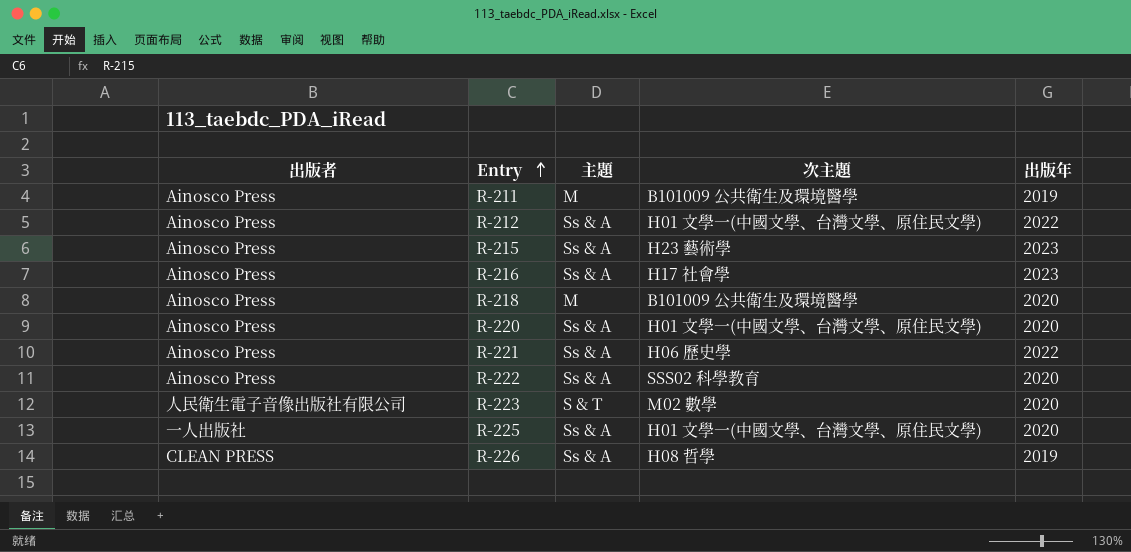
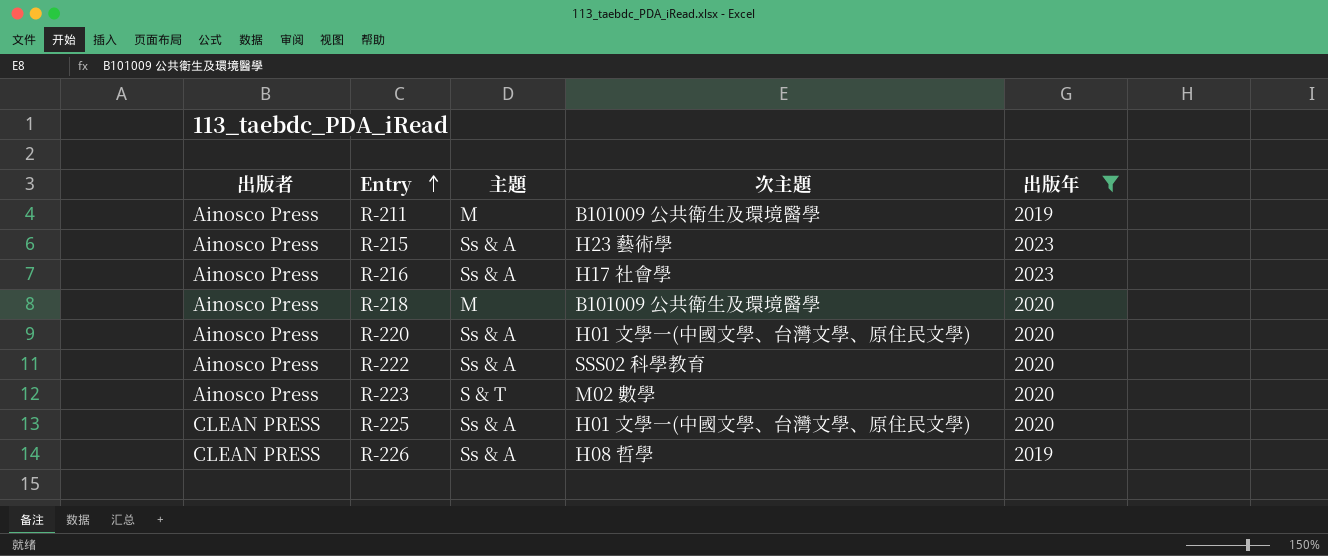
filter: none -> 出版年 != 2022
R-223 | 出版者: 人民衛生電子音像出版社有限公司 -> Ainosco Press
R-225 | 出版者: 一人出版社 -> CLEAN PRESS

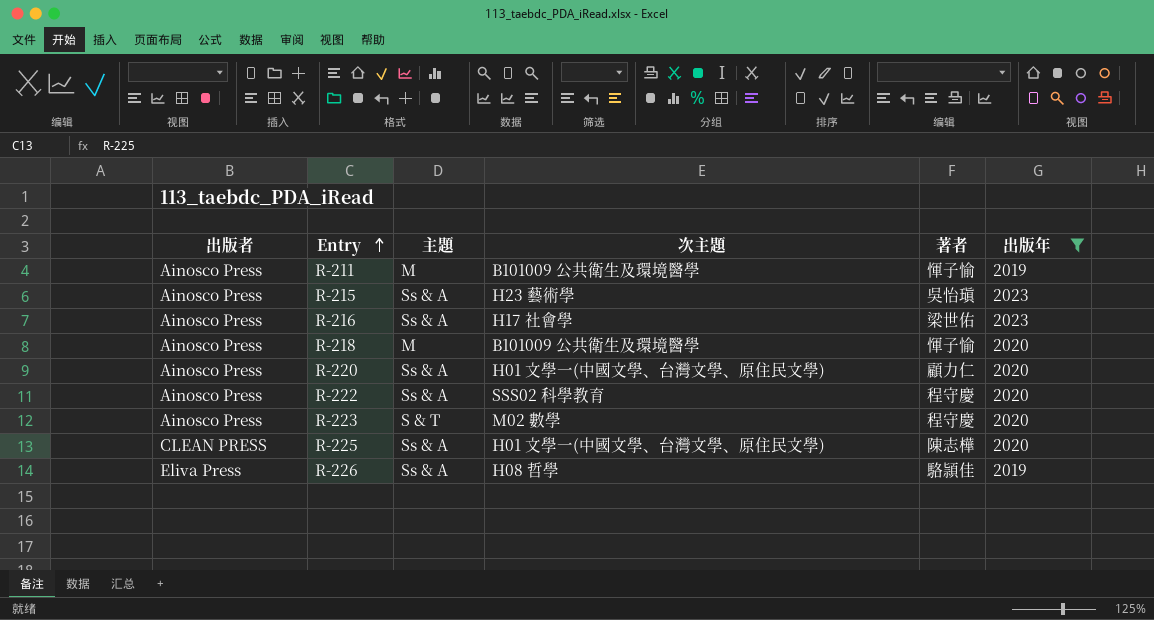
column 著者 | position: none -> 5
R-226 | 出版者: CLEAN PRESS -> Eliva Press

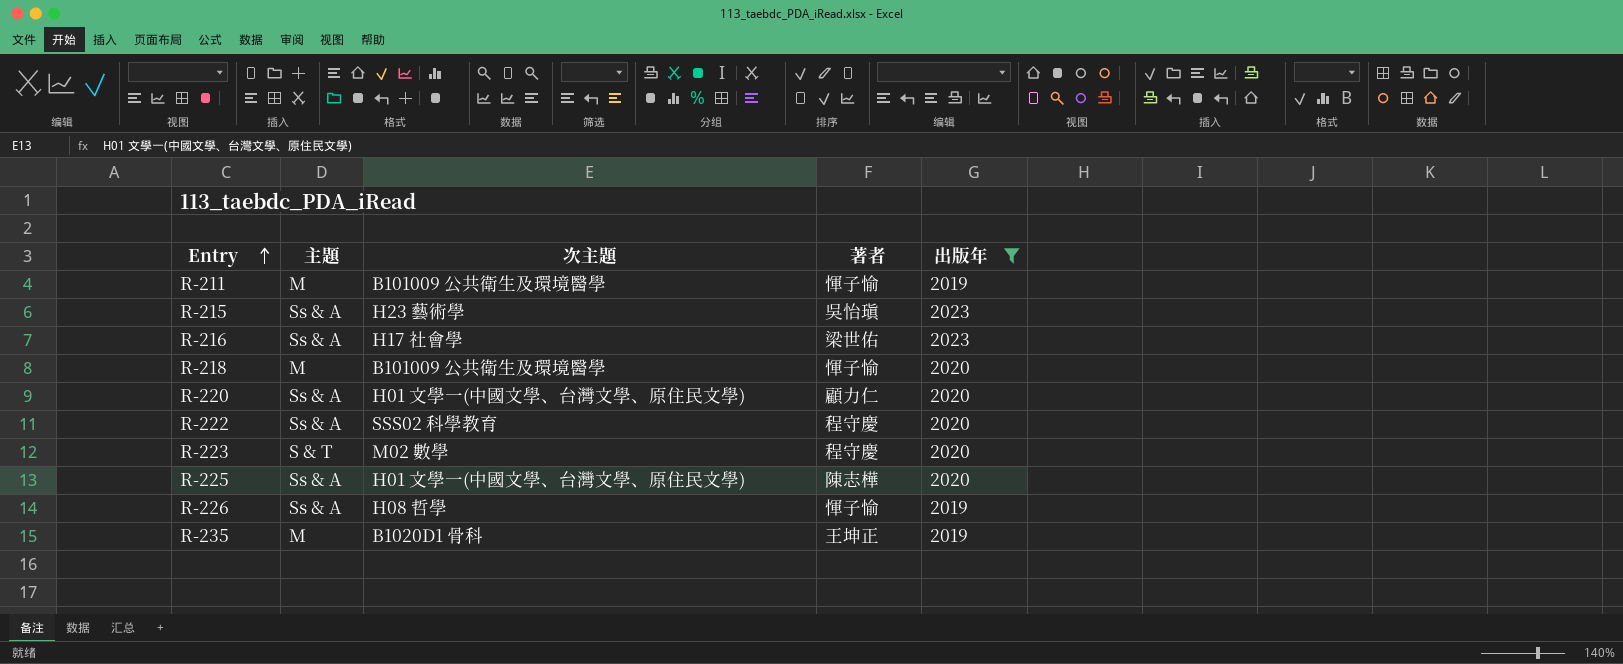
column 出版者 | position: 1 -> none
R-226 | 著者: 駱頴佳 -> 惲子愉
row R-235: none -> M | B1020D1 骨科 | 王坤正 | 2019

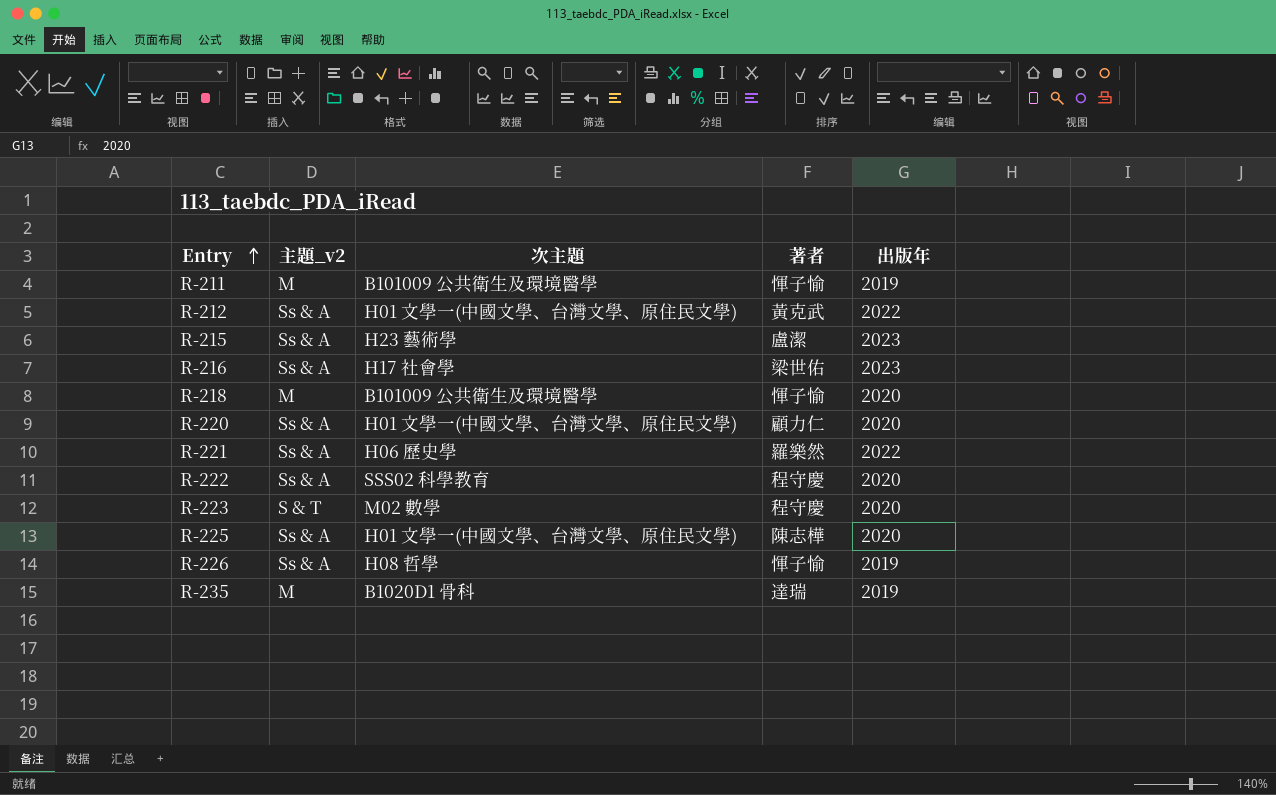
filter: 出版年 != 2022 -> none
column name: 主題 -> 主題_v2
R-215 | 著者: 吳怡瑱 -> 盧潔
R-235 | 著者: 王坤正 -> 達瑞

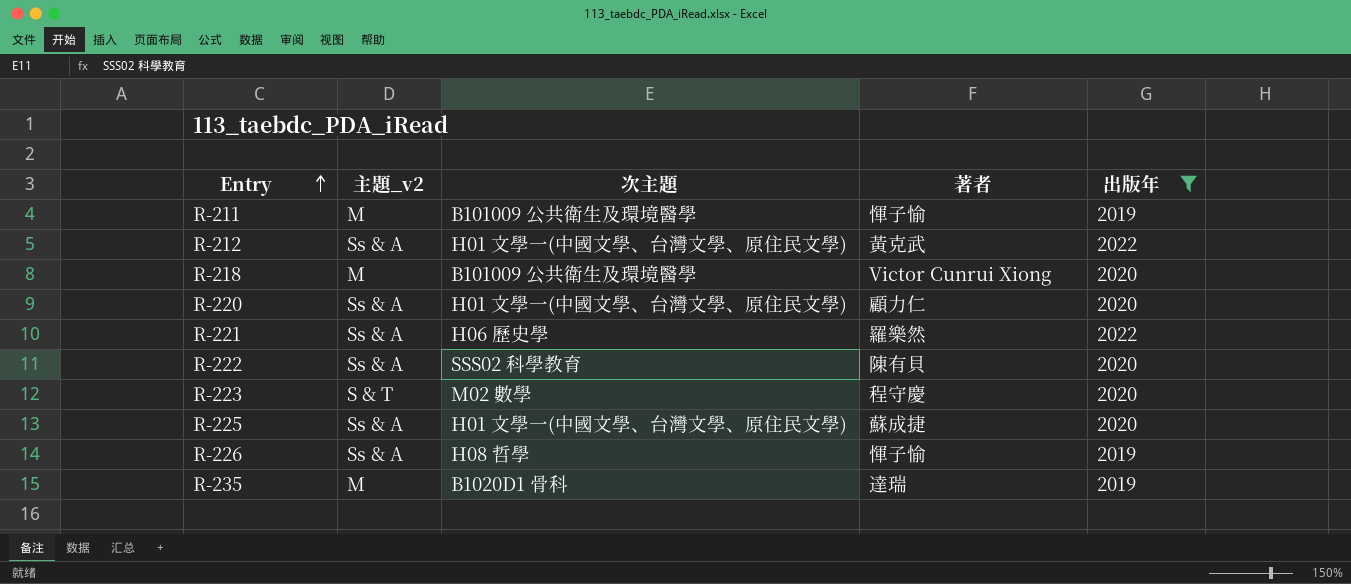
filter: none -> 出版年 != 2023
R-218 | 著者: 惲子愉 -> Victor Cunrui Xiong
R-222 | 著者: 程守慶 -> 陳有貝
R-225 | 著者: 陳志樺 -> 蘇成捷

